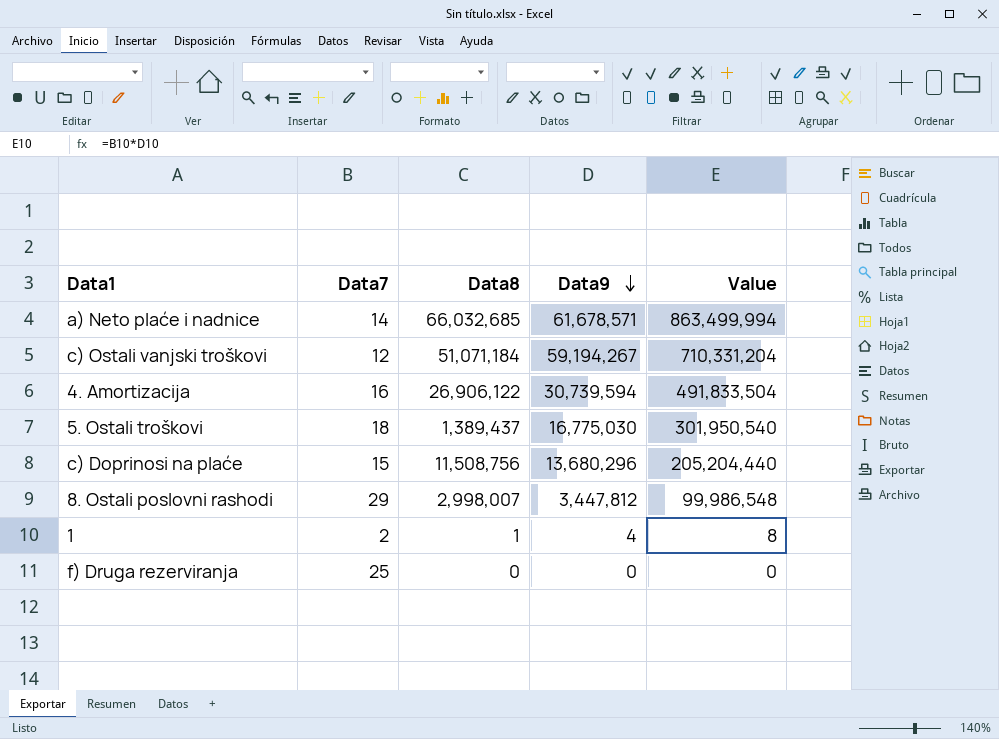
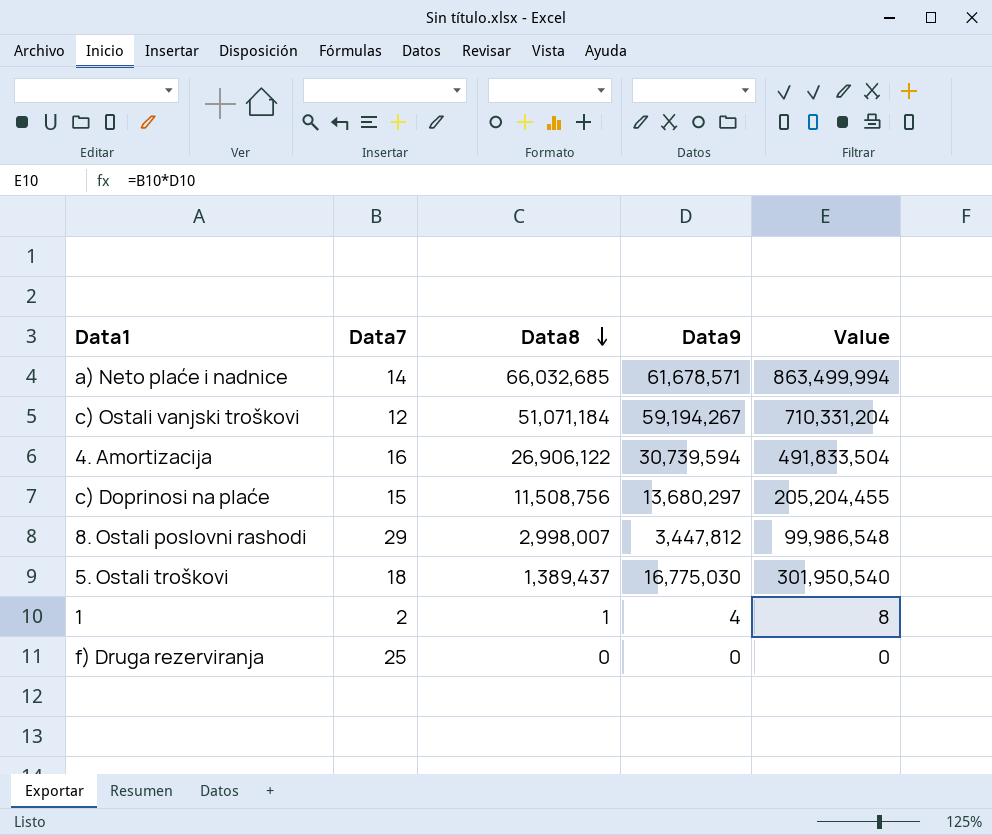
row order: Data9 descending -> Data8 descending
c) Doprinosi na plaće | Data9: 13,680,296 -> 13,680,297
c) Doprinosi na plaće | Value: 205,204,440 -> 205,204,455

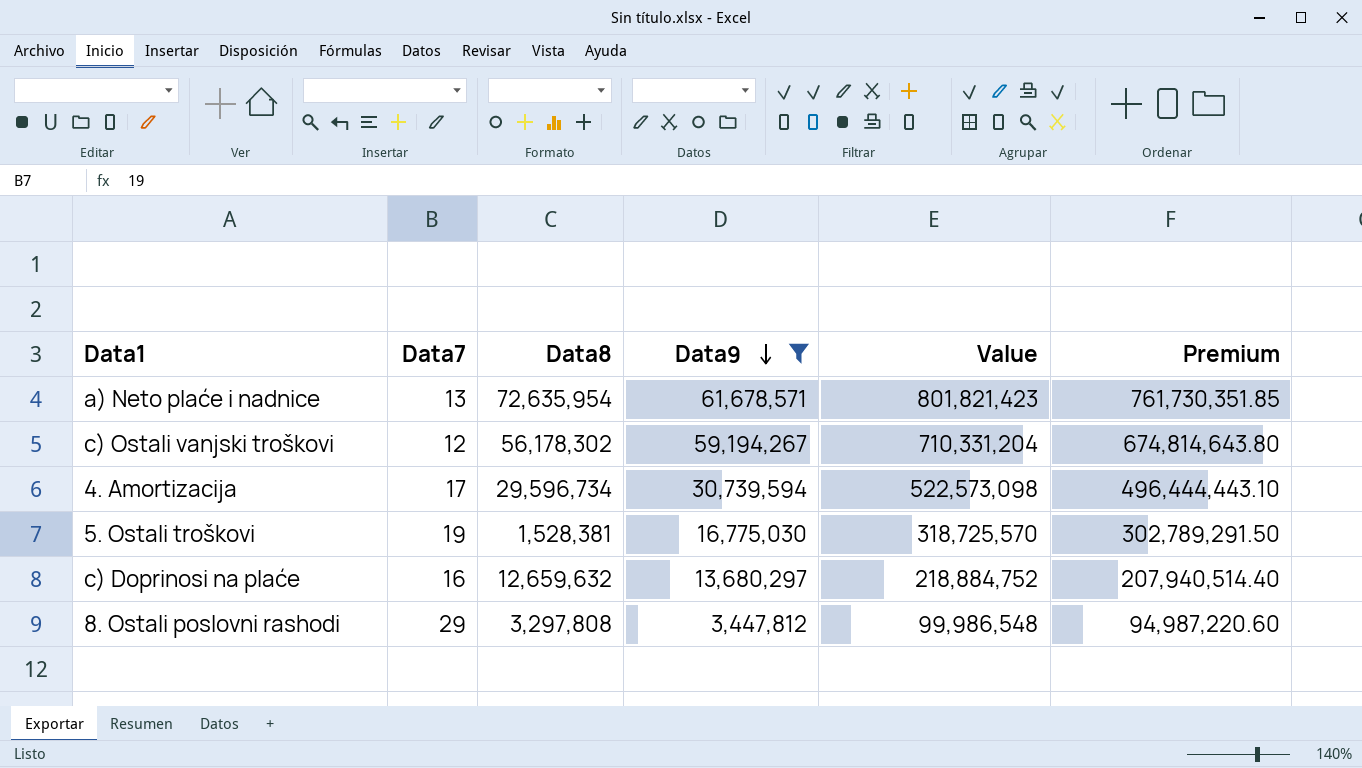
filter: none -> Data9 >= 3,447,812
row order: Data8 descending -> Data9 descending
column Premium | formula: none -> [Value] * 0.95
a) Neto plaće i nadnice | Data7: 14 -> 13
a) Neto plaće i nadnice | Data8: 66,032,685 -> 72,635,954
a) Neto plaće i nadnice | Value: 863,499,994 -> 801,821,423
c) Ostali vanjski troškovi | Data8: 51,071,184 -> 56,178,302
4. Amortizacija | Data7: 16 -> 17
4. Amortizacija | Data8: 26,906,122 -> 29,596,734
4. Amortizacija | Value: 491,833,504 -> 522,573,098
5. Ostali troškovi | Data7: 18 -> 19
5. Ostali troškovi | Data8: 1,389,437 -> 1,528,381
5. Ostali troškovi | Value: 301,950,540 -> 318,725,570
c) Doprinosi na plaće | Data7: 15 -> 16
c) Doprinosi na plaće | Data8: 11,508,756 -> 12,659,632
c) Doprinosi na plaće | Value: 205,204,455 -> 218,884,752
8. Ostali poslovni rashodi | Data8: 2,998,007 -> 3,297,808

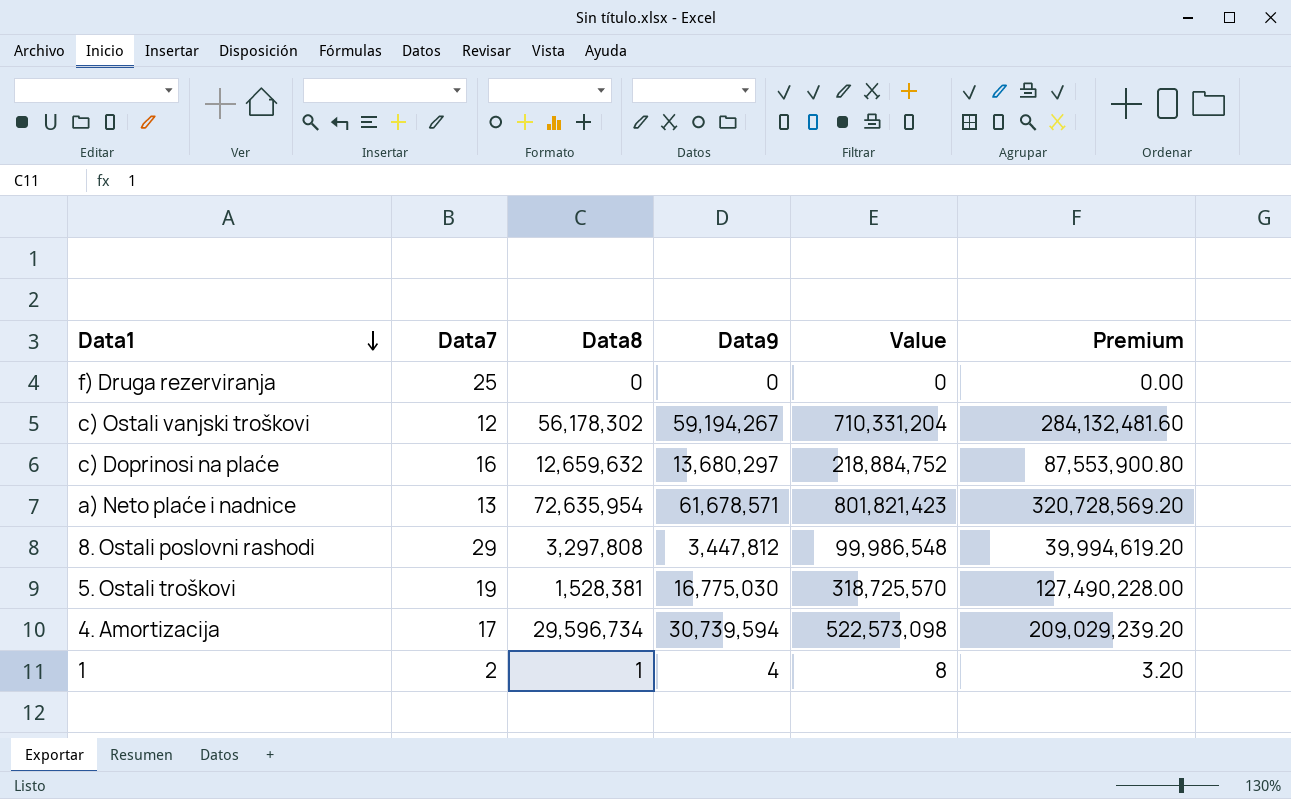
filter: Data9 >= 3,447,812 -> none
row order: Data9 descending -> Data1 descending
column Premium | formula: [Value] * 0.95 -> [Value] * 0.4

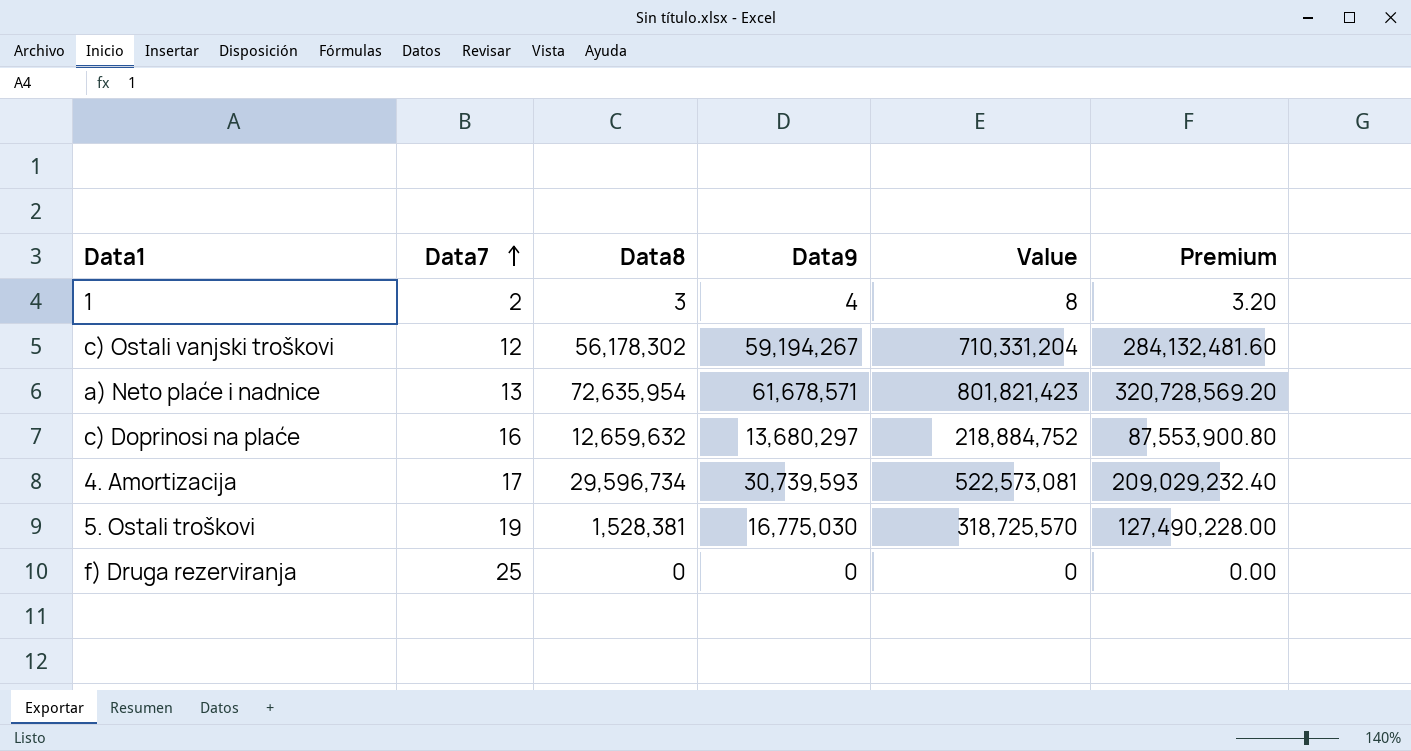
row order: Data1 descending -> Data7 ascending
row 8. Ostali poslovni rashodi: 29 | 3,297,808 | 3,447,812 | 99,986,548 | 39,994,619.20 -> none
1 | Data8: 1 -> 3
4. Amortizacija | Data9: 30,739,594 -> 30,739,593
4. Amortizacija | Value: 522,573,098 -> 522,573,081
4. Amortizacija | Premium: 209,029,239.20 -> 209,029,232.40

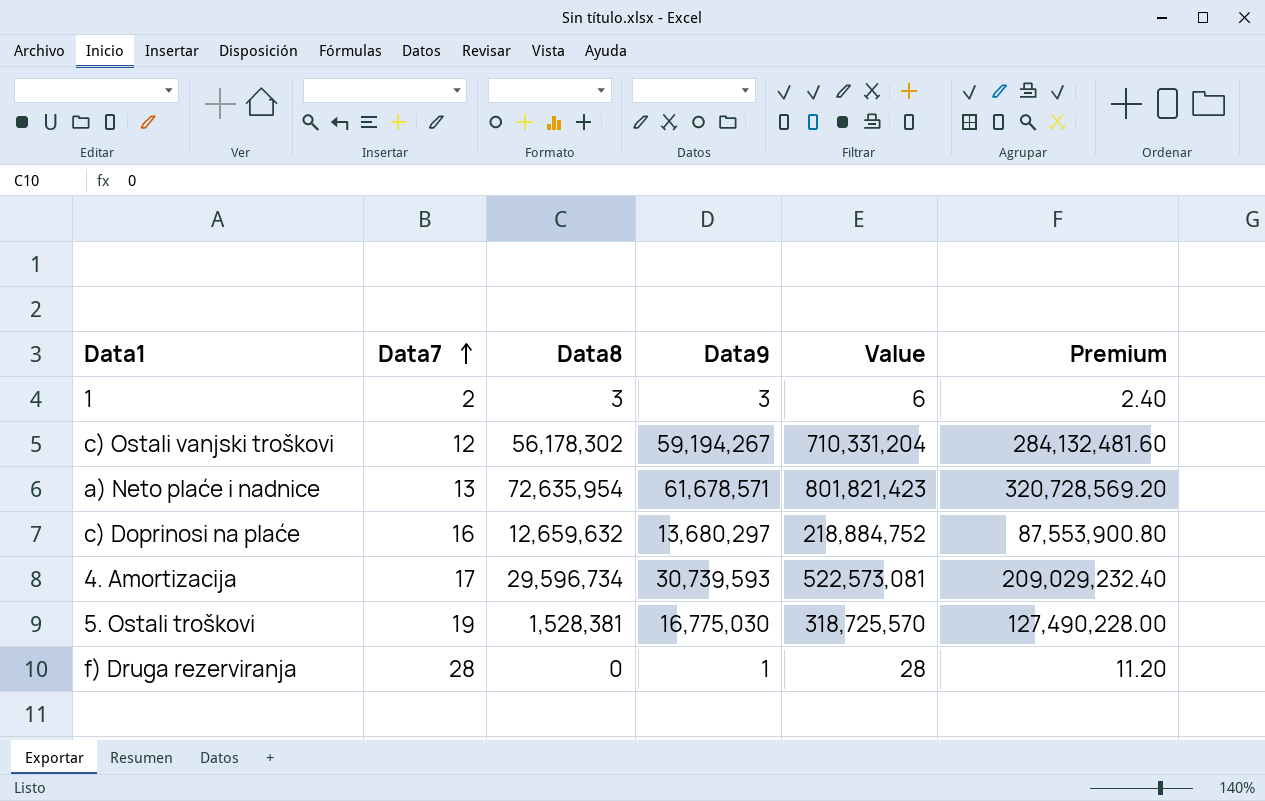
1 | Data9: 4 -> 3
1 | Value: 8 -> 6
1 | Premium: 3.20 -> 2.40
f) Druga rezerviranja | Data7: 25 -> 28
f) Druga rezerviranja | Data9: 0 -> 1
f) Druga rezerviranja | Value: 0 -> 28
f) Druga rezerviranja | Premium: 0.00 -> 11.20

